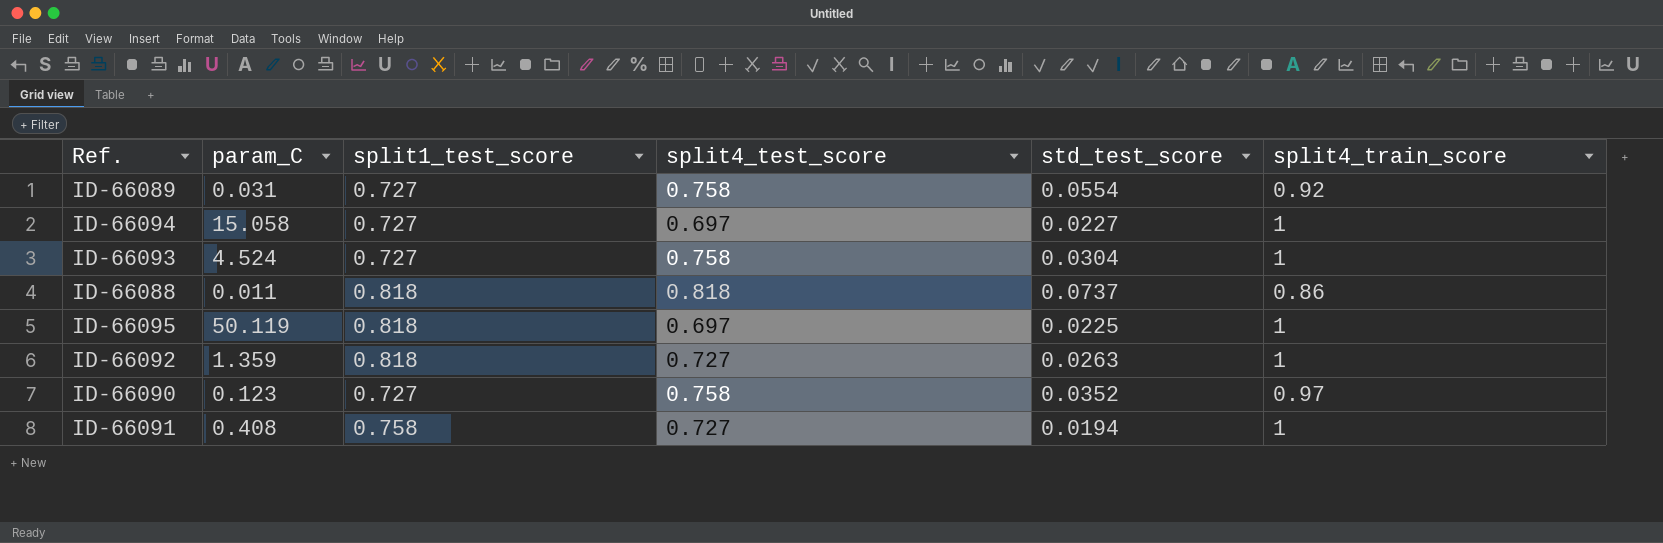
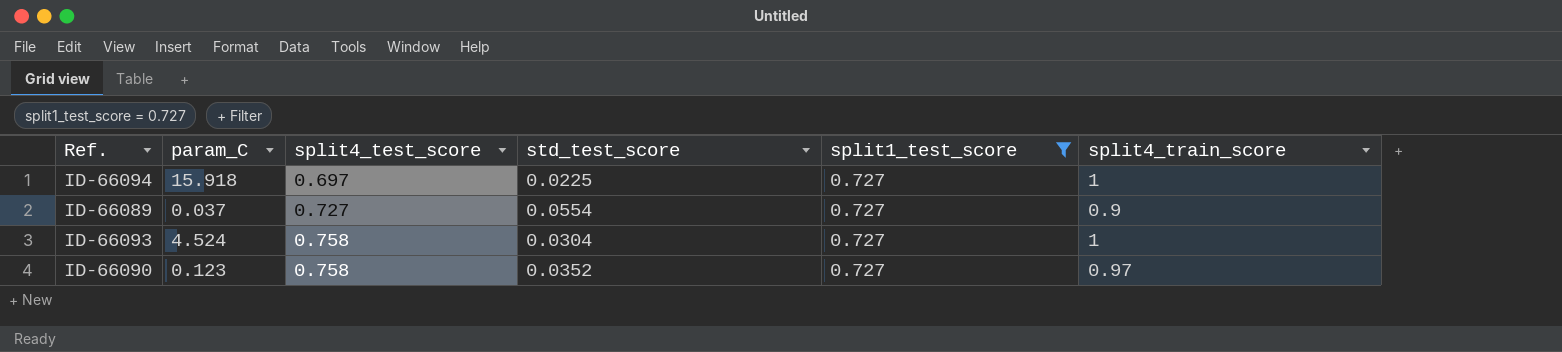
filter: none -> split1_test_score = 0.727
row order: none -> split4_test_score ascending
column split1_test_score | position: 3 -> 5
ID-66094 | param_C: 15.058 -> 15.918
ID-66094 | std_test_score: 0.0227 -> 0.0225
ID-66089 | param_C: 0.031 -> 0.037
ID-66089 | split4_test_score: 0.758 -> 0.727
ID-66089 | split4_train_score: 0.92 -> 0.9

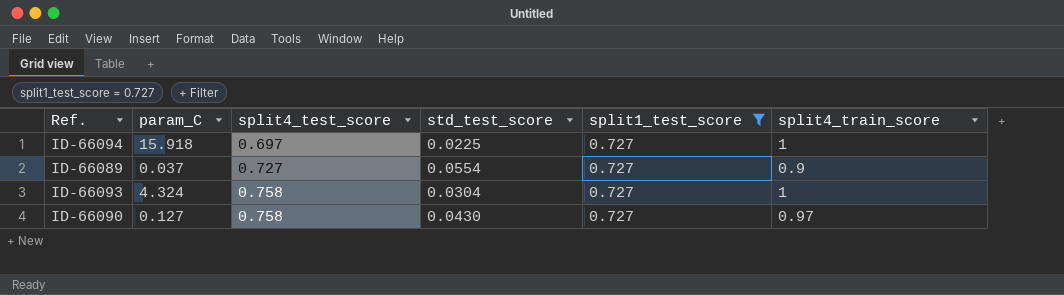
ID-66093 | param_C: 4.524 -> 4.324
ID-66090 | param_C: 0.123 -> 0.127
ID-66090 | std_test_score: 0.0352 -> 0.0430

